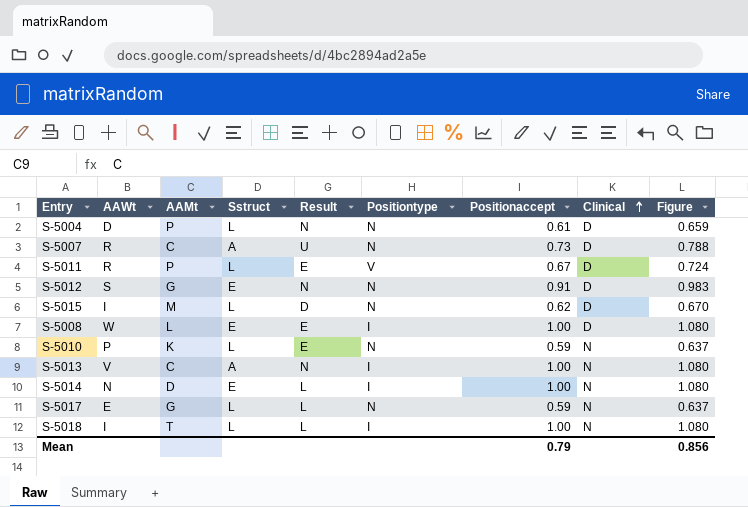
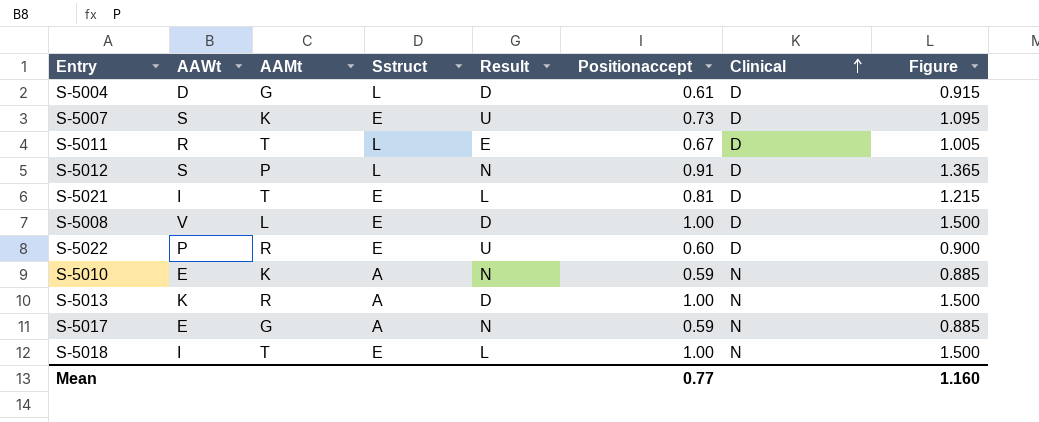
column Positiontype | position: 6 -> none
column Figure | formula: [Positionaccept] * 1.08 -> [Positionaccept] * 1.5
row S-5015: I | M | L | D | N | 0.62 | D | 0.670 -> none
row S-5014: N | D | E | L | I | 1.00 | N | 1.080 -> none
S-5004 | AAMt: P -> G
S-5004 | Result: N -> D
S-5007 | AAWt: R -> S
S-5007 | AAMt: C -> K
S-5007 | Sstruct: A -> E
S-5011 | AAMt: P -> T
S-5012 | AAMt: G -> P
S-5012 | Sstruct: E -> L
row S-5021: none -> I | T | E | L | 0.81 | D | 1.215
S-5008 | AAWt: W -> V
S-5008 | Result: E -> D
row S-5022: none -> P | R | E | U | 0.60 | D | 0.900
S-5010 | AAWt: P -> E
S-5010 | Sstruct: L -> A
S-5010 | Result: E -> N
S-5013 | AAWt: V -> K
S-5013 | AAMt: C -> R
S-5013 | Result: N -> D
S-5017 | Sstruct: L -> A
S-5017 | Result: L -> N
S-5018 | Sstruct: L -> E
Mean | Positionaccept: 0.79 -> 0.77
Mean | Figure: 0.856 -> 1.160

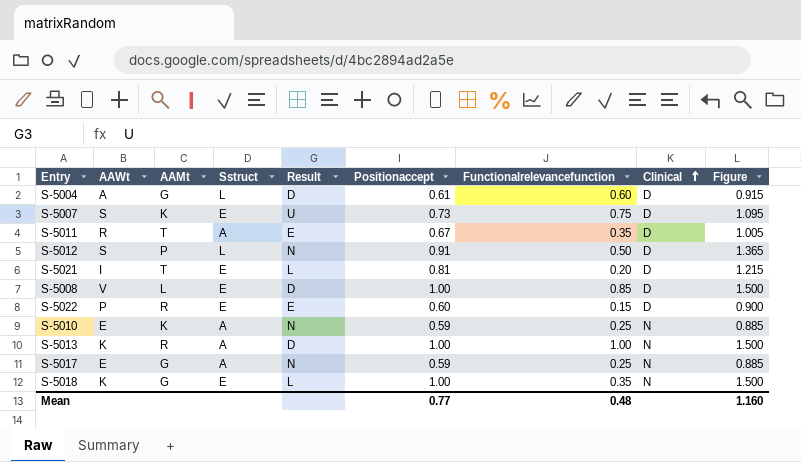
column Functionalrelevancefunction | position: none -> 7
S-5004 | AAWt: D -> A
S-5011 | Sstruct: L -> A
S-5022 | Result: U -> E
S-5018 | AAWt: I -> K
S-5018 | AAMt: T -> G

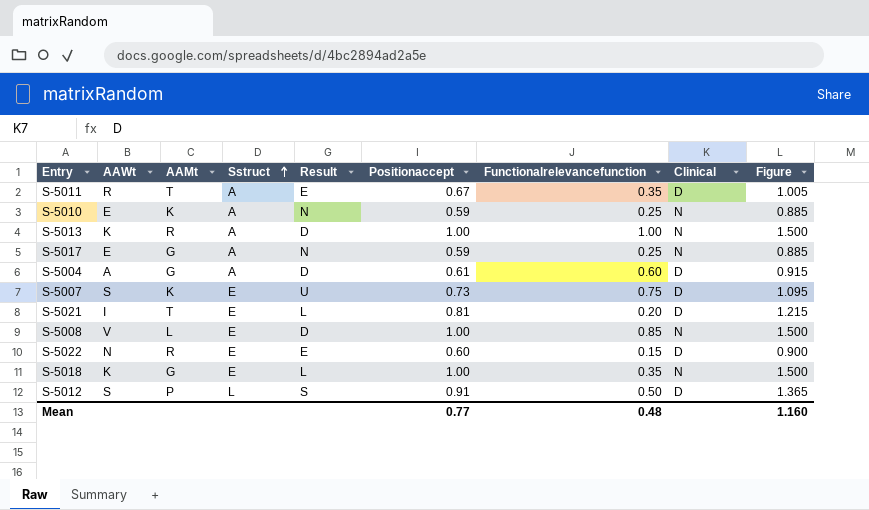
row order: Clinical ascending -> Sstruct ascending
S-5004 | Sstruct: L -> A
S-5008 | Clinical: D -> N
S-5022 | AAWt: P -> N
S-5012 | Result: N -> S

